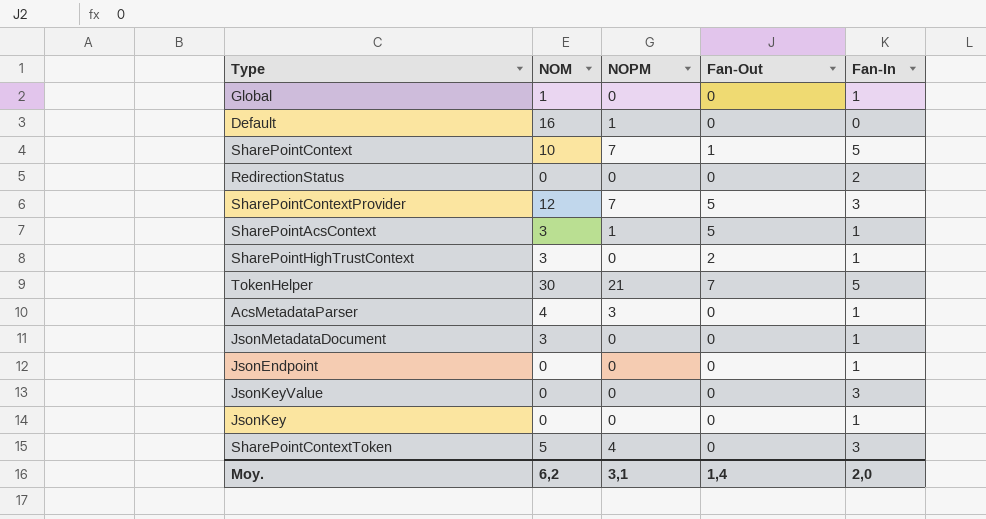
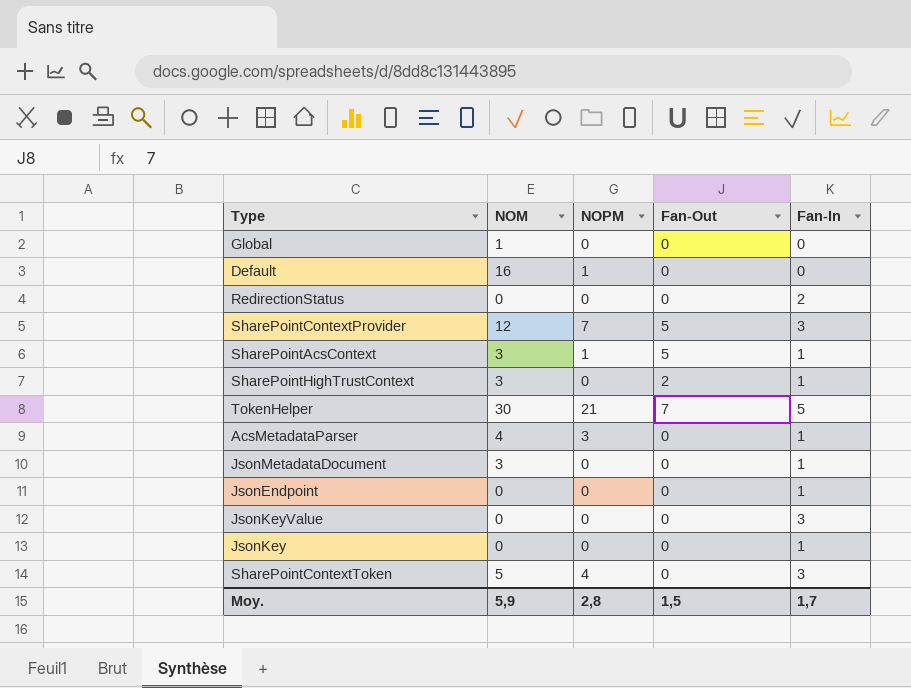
row SharePointContext: 10 | 7 | 1 | 5 -> none
Global | Fan-In: 1 -> 0
Moy. | NOM: 6,2 -> 5,9
Moy. | NOPM: 3,1 -> 2,8
Moy. | Fan-Out: 1,4 -> 1,5
Moy. | Fan-In: 2,0 -> 1,7

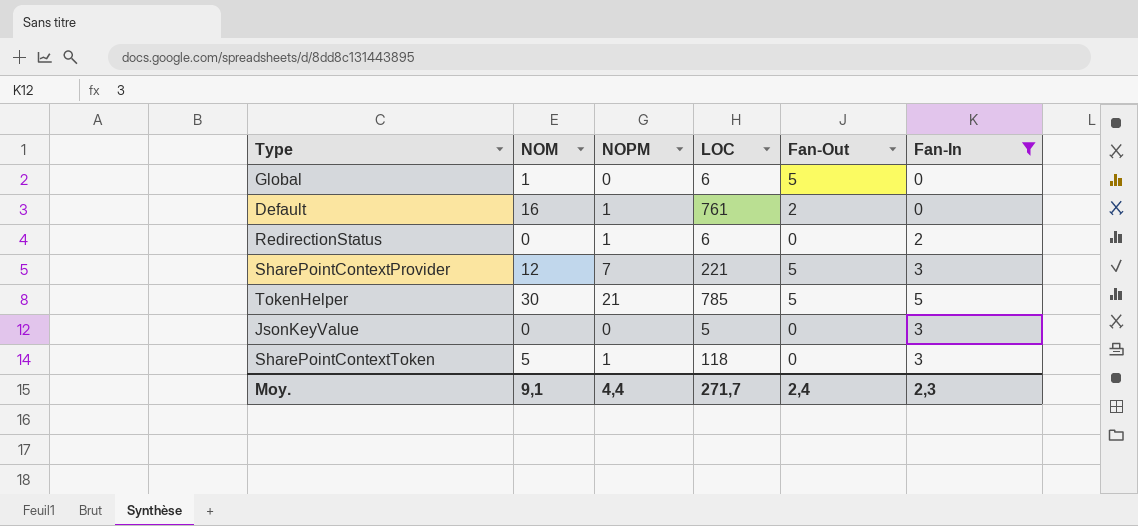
filter: none -> Fan-In != 1
column LOC | position: none -> 4
Global | Fan-Out: 0 -> 5
Default | Fan-Out: 0 -> 2
RedirectionStatus | NOPM: 0 -> 1
TokenHelper | Fan-Out: 7 -> 5
SharePointContextToken | NOPM: 4 -> 1
Moy. | NOM: 5,9 -> 9,1
Moy. | NOPM: 2,8 -> 4,4
Moy. | Fan-Out: 1,5 -> 2,4
Moy. | Fan-In: 1,7 -> 2,3

